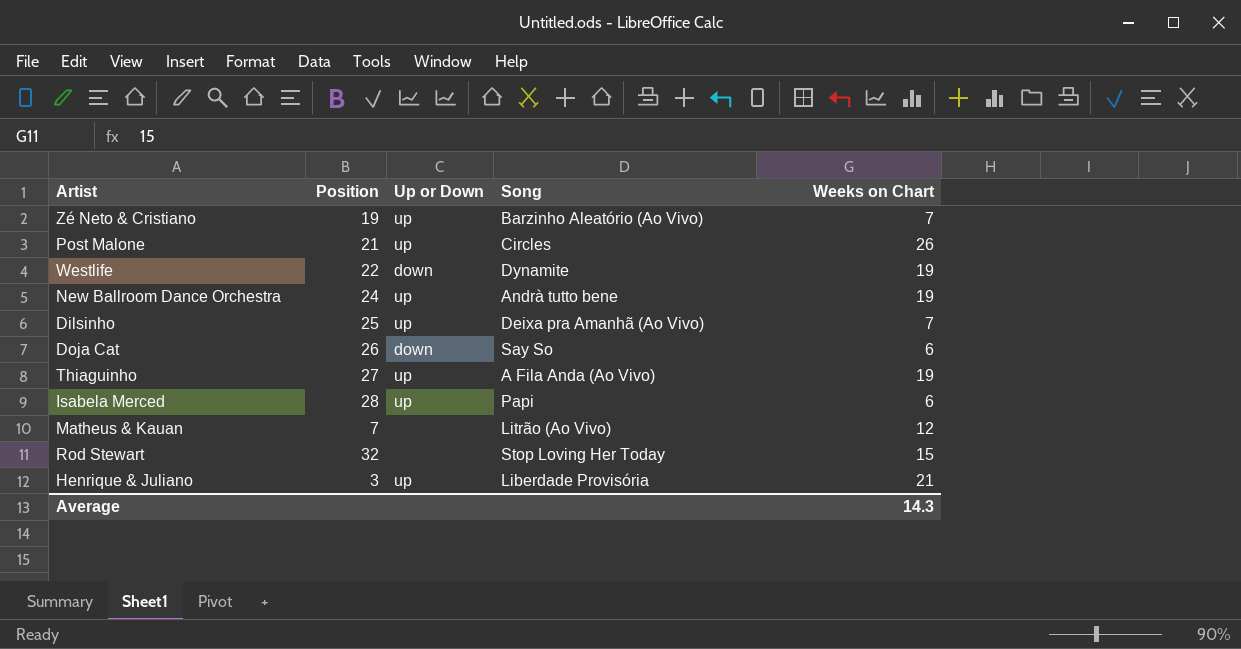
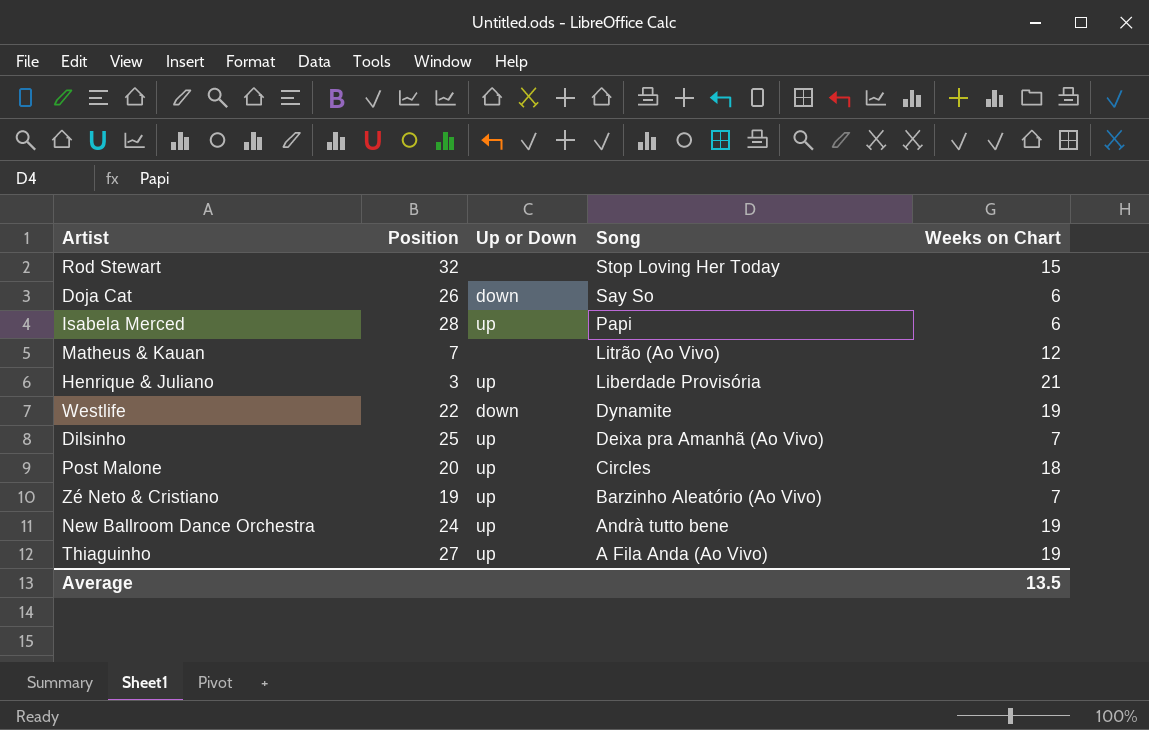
row order: none -> Song descending
Post Malone | Position: 21 -> 20
Post Malone | Weeks on Chart: 26 -> 18
Average | Weeks on Chart: 14.3 -> 13.5

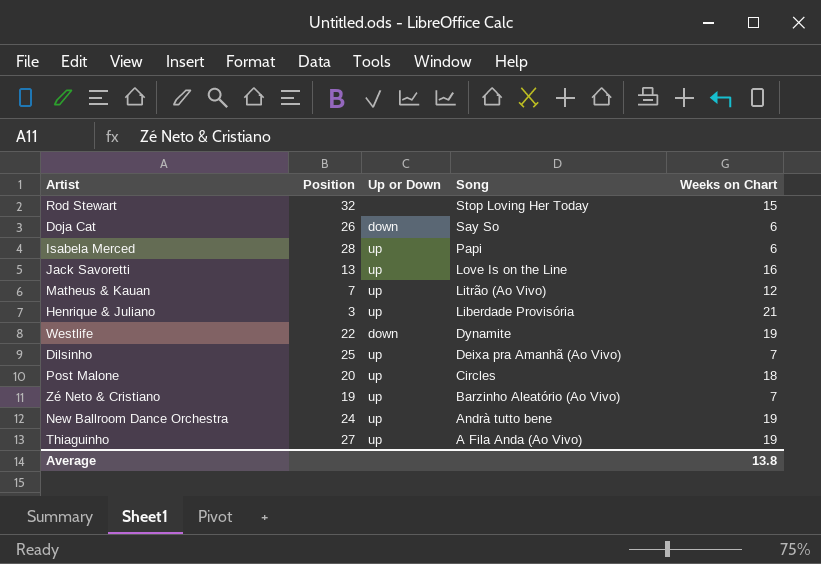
row Jack Savoretti: none -> 13 | up | Love Is on the Line | 16
Matheus & Kauan | Up or Down: none -> up
Average | Weeks on Chart: 13.5 -> 13.8

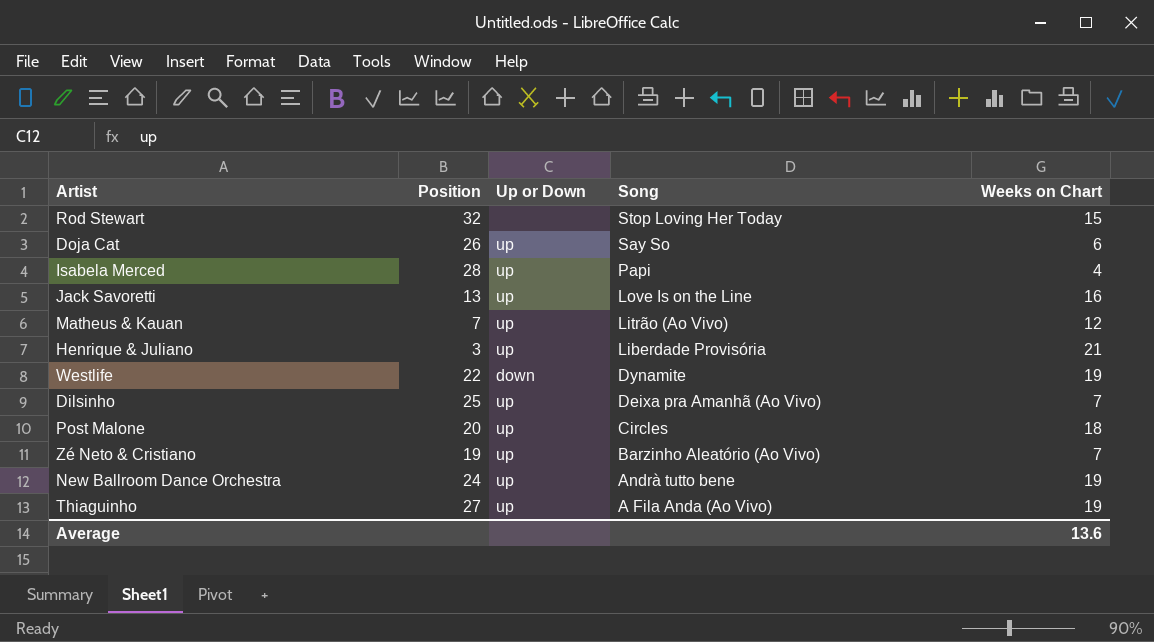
Doja Cat | Up or Down: down -> up
Isabela Merced | Weeks on Chart: 6 -> 4
Average | Weeks on Chart: 13.8 -> 13.6

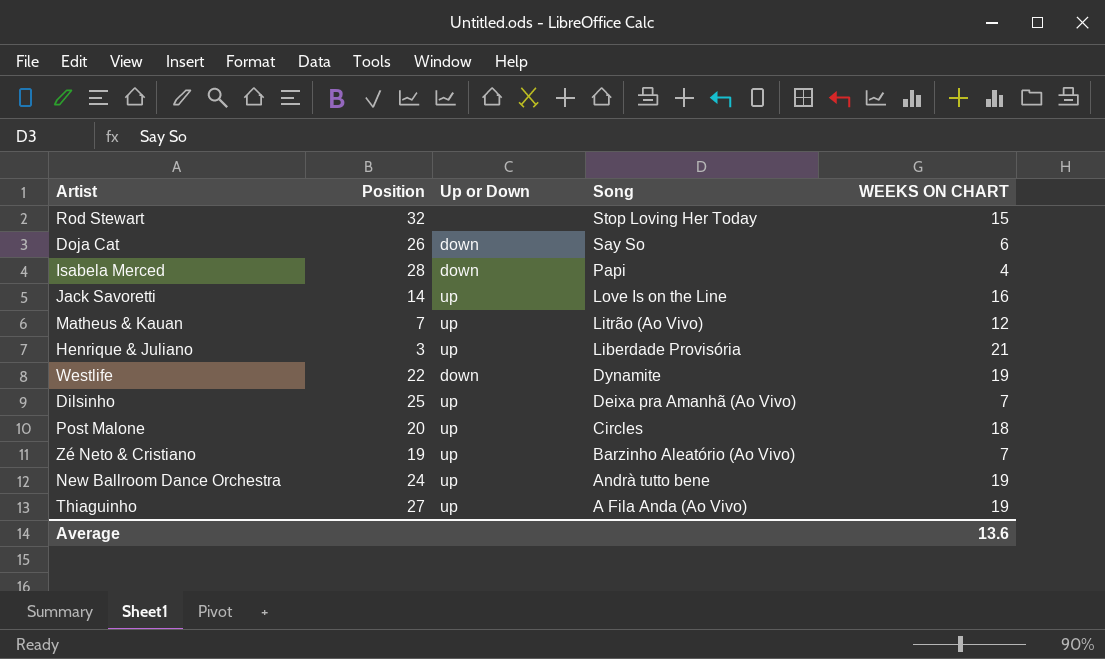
column name: Weeks on Chart -> WEEKS ON CHART
Doja Cat | Up or Down: up -> down
Isabela Merced | Up or Down: up -> down
Jack Savoretti | Position: 13 -> 14

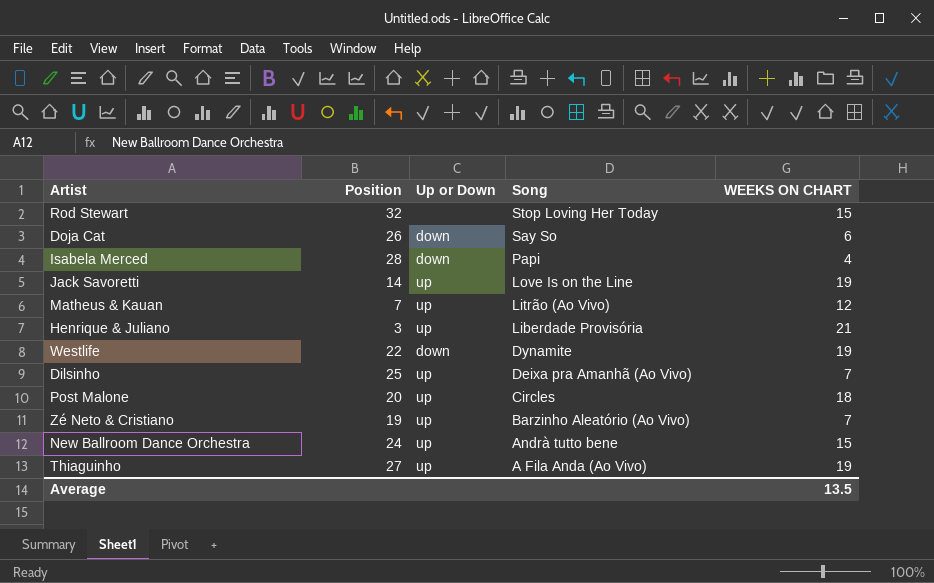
Jack Savoretti | WEEKS ON CHART: 16 -> 19
New Ballroom Dance Orchestra | WEEKS ON CHART: 19 -> 15
Average | WEEKS ON CHART: 13.6 -> 13.5

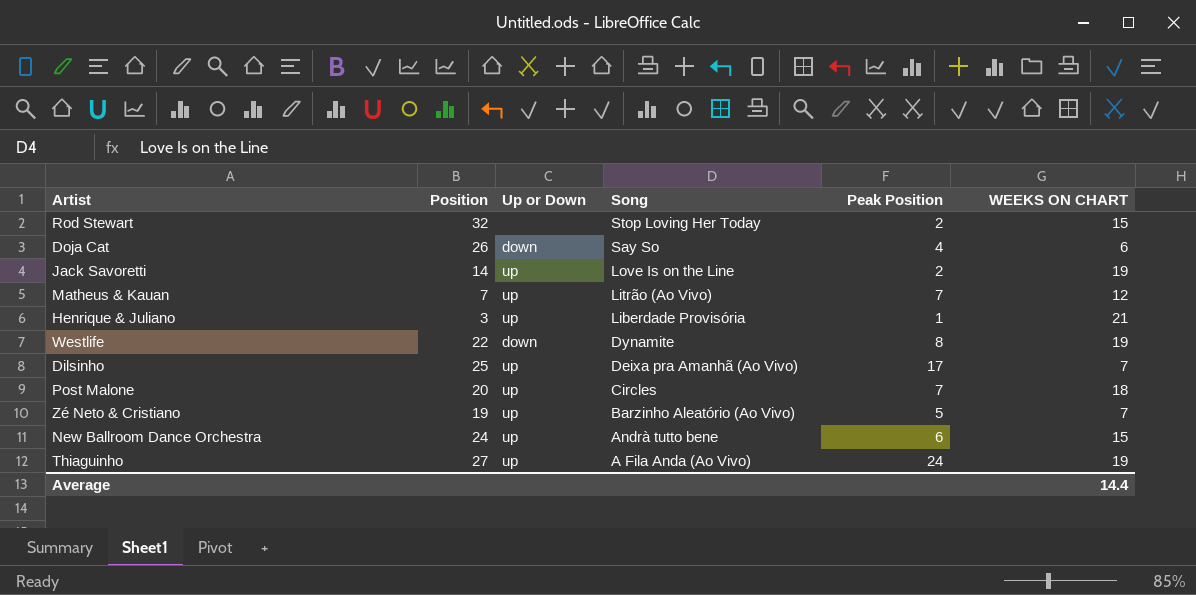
column Peak Position | position: none -> 5
row Isabela Merced: 28 | down | Papi | 4 -> none
Average | WEEKS ON CHART: 13.5 -> 14.4

